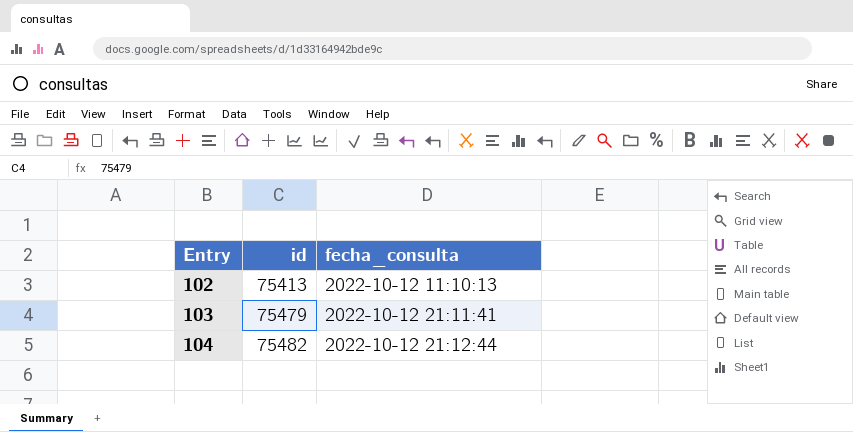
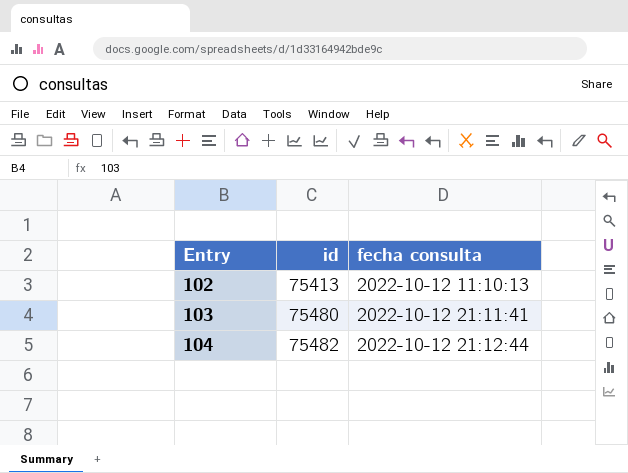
column name: fecha_consulta -> fecha consulta
103 | id: 75479 -> 75480

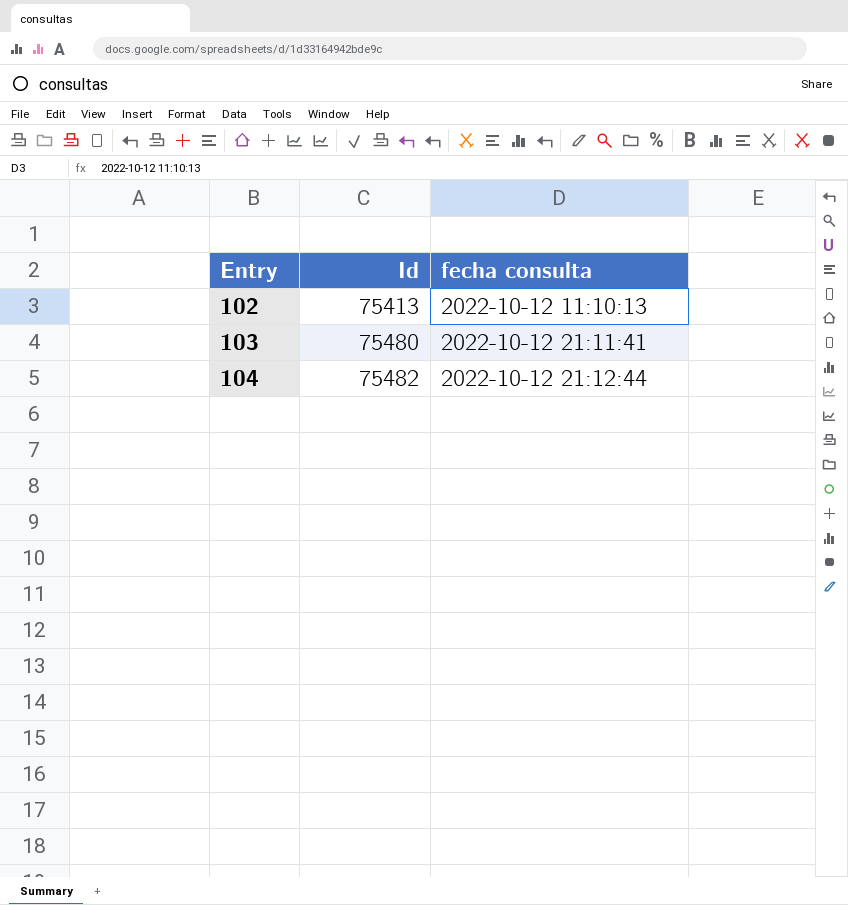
column name: id -> Id

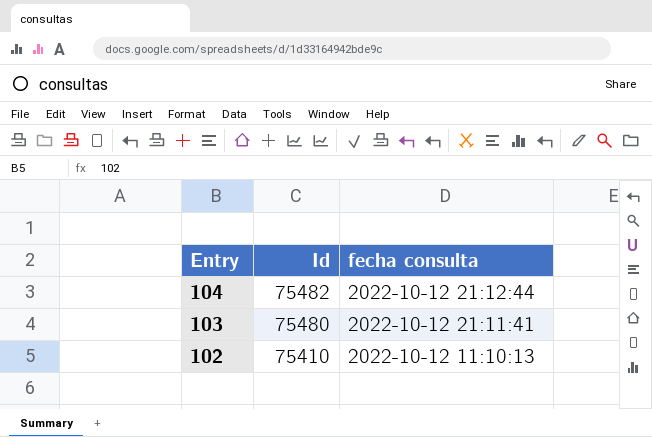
row order: Entry ascending -> Entry descending
102 | Id: 75413 -> 75410

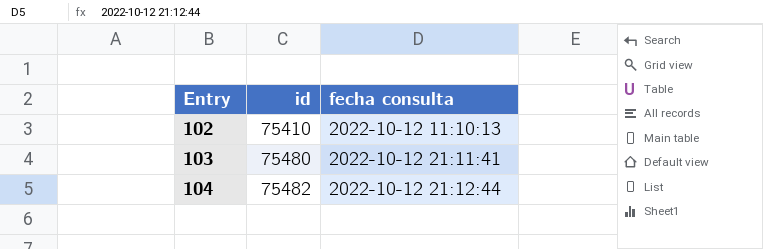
row order: Entry descending -> Entry ascending
column name: Id -> id

